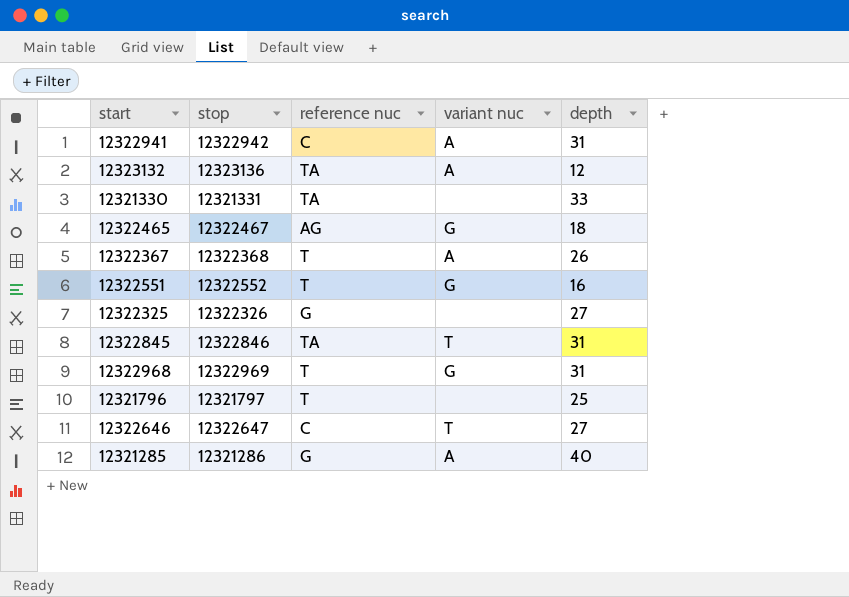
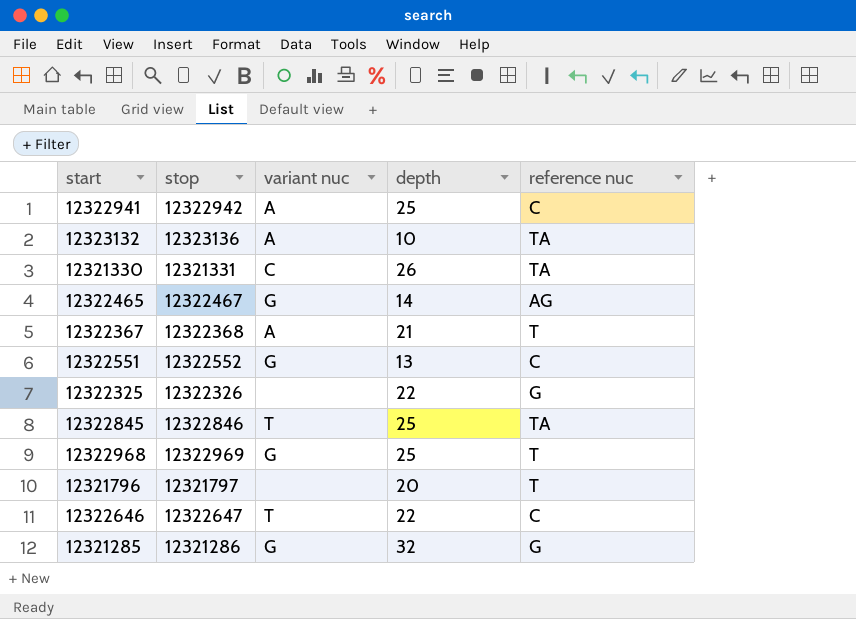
column reference nuc | position: 3 -> 5
12322941 | depth: 31 -> 25
12323132 | depth: 12 -> 10
12321330 | variant nuc: none -> C
12321330 | depth: 33 -> 26
12322465 | depth: 18 -> 14
12322367 | depth: 26 -> 21
12322551 | depth: 16 -> 13
12322551 | reference nuc: T -> C
12322325 | depth: 27 -> 22
12322845 | depth: 31 -> 25
12322968 | depth: 31 -> 25
12321796 | depth: 25 -> 20
12322646 | depth: 27 -> 22
12321285 | variant nuc: A -> G
12321285 | depth: 40 -> 32

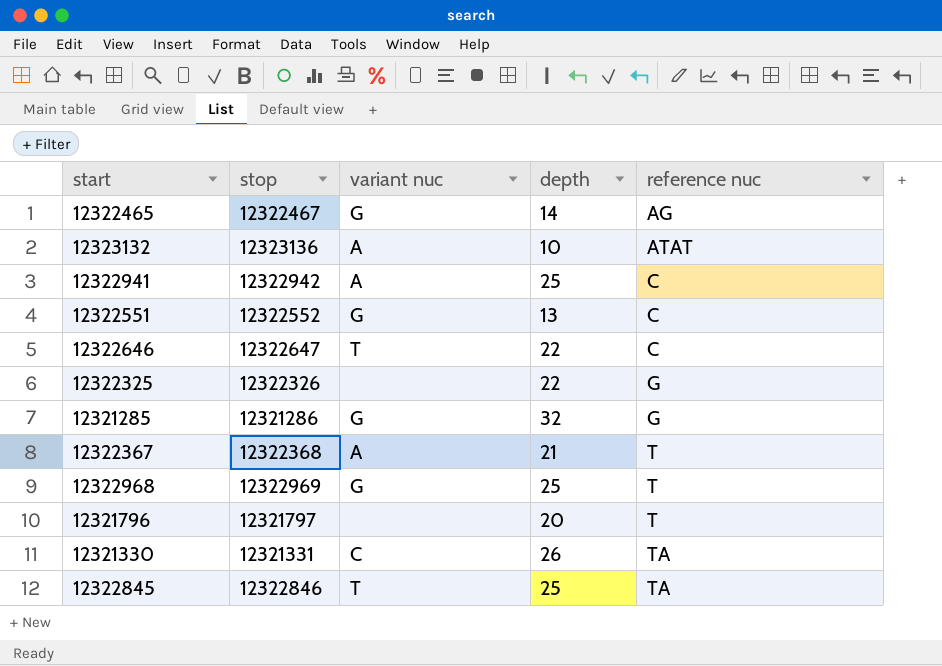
row order: none -> reference nuc ascending
12323132 | reference nuc: TA -> ATAT

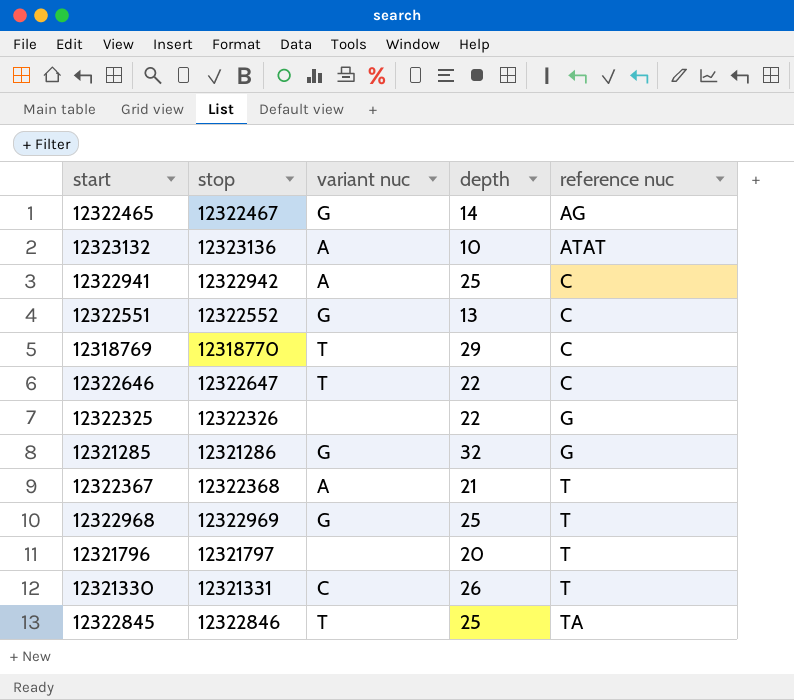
row 12318769: none -> 12318770 | T | 29 | C
12321330 | reference nuc: TA -> T

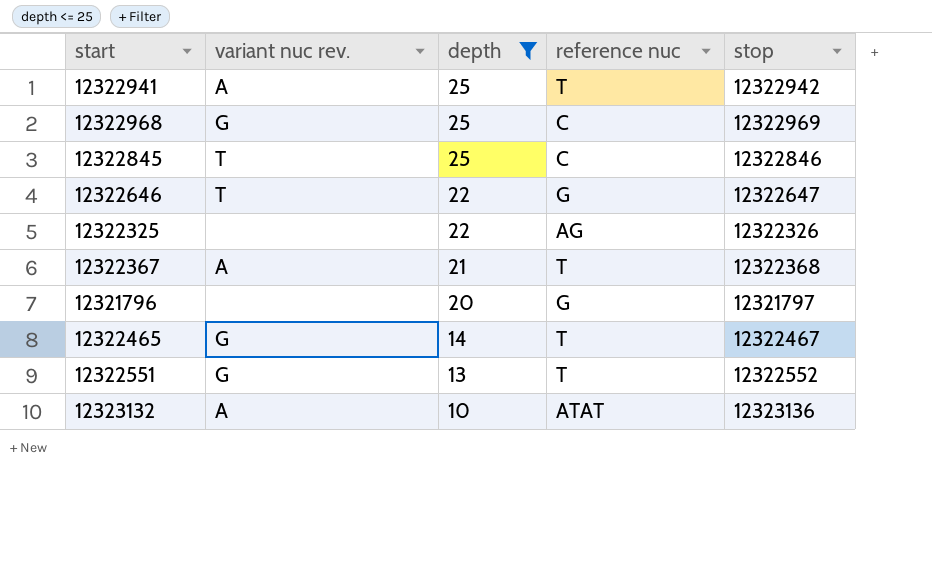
filter: none -> depth <= 25
row order: reference nuc ascending -> depth descending
column name: variant nuc -> variant nuc rev.
column stop | position: 2 -> 5
12322941 | reference nuc: C -> T
12322968 | reference nuc: T -> C
12322845 | reference nuc: TA -> C
12322646 | reference nuc: C -> G
12322325 | reference nuc: G -> AG
12321796 | reference nuc: T -> G
12322465 | reference nuc: AG -> T
12322551 | reference nuc: C -> T

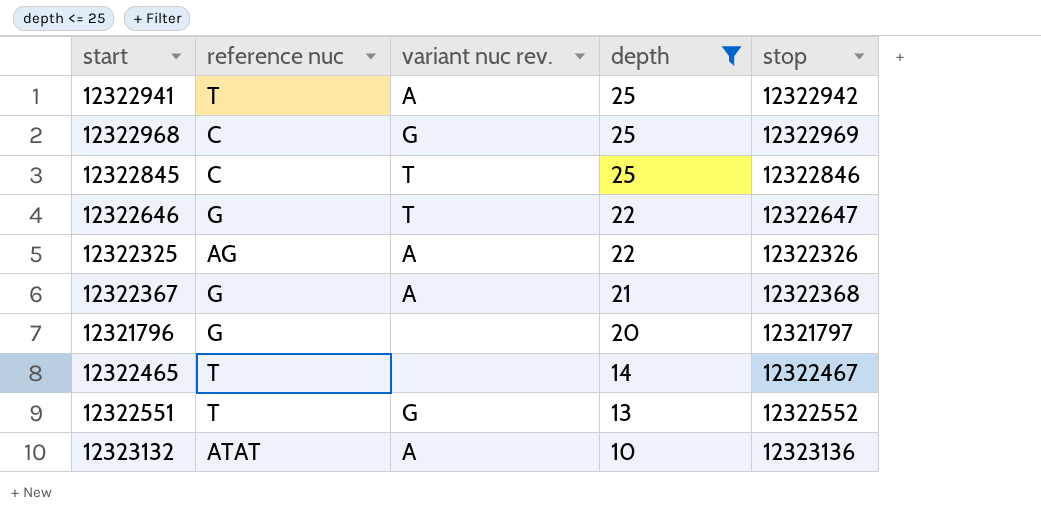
column reference nuc | position: 4 -> 2
12322325 | variant nuc rev.: none -> A
12322367 | reference nuc: T -> G
12322465 | variant nuc rev.: G -> none

